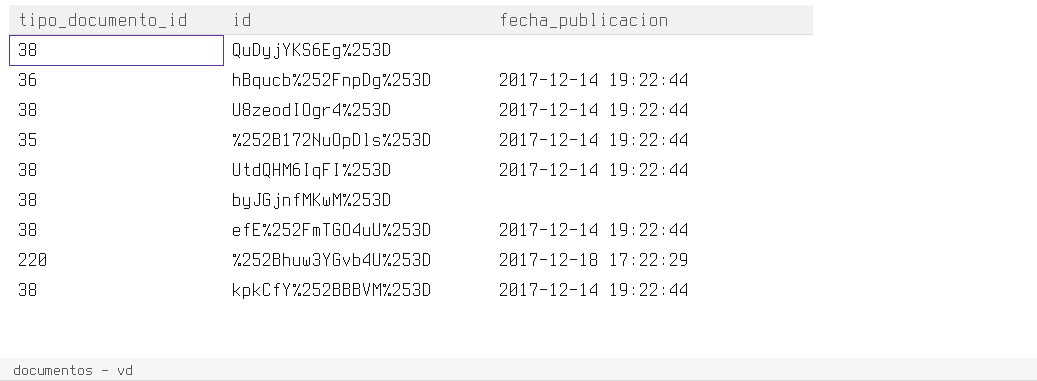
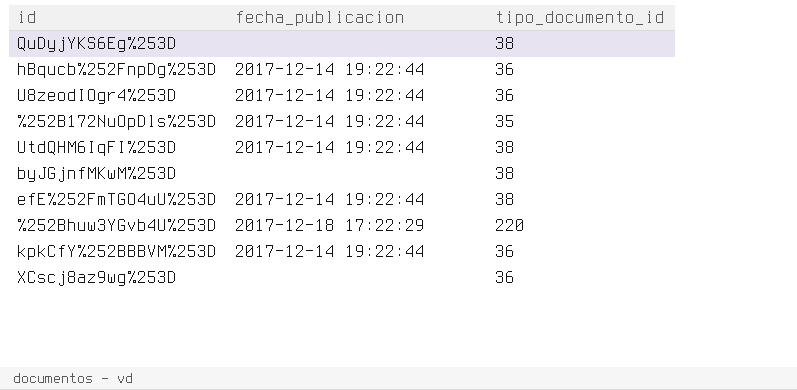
column tipo_documento_id | position: 1 -> 3
U8zeodIOgr4%253D | tipo_documento_id: 38 -> 36
kpkCfY%252BBBVM%253D | tipo_documento_id: 38 -> 36
row XCscj8az9wg%253D: none -> none | 36

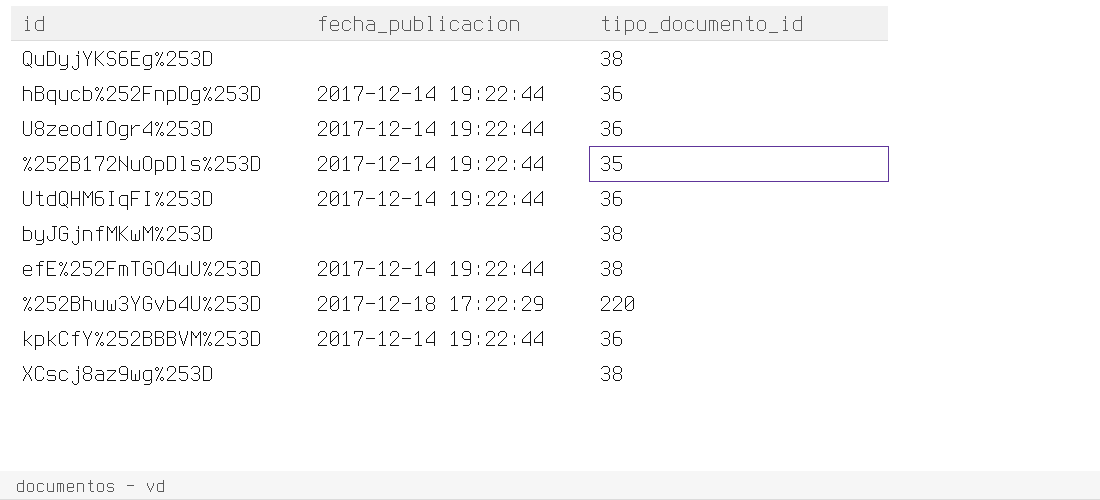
UtdQHM6IqFI%253D | tipo_documento_id: 38 -> 36
XCscj8az9wg%253D | tipo_documento_id: 36 -> 38

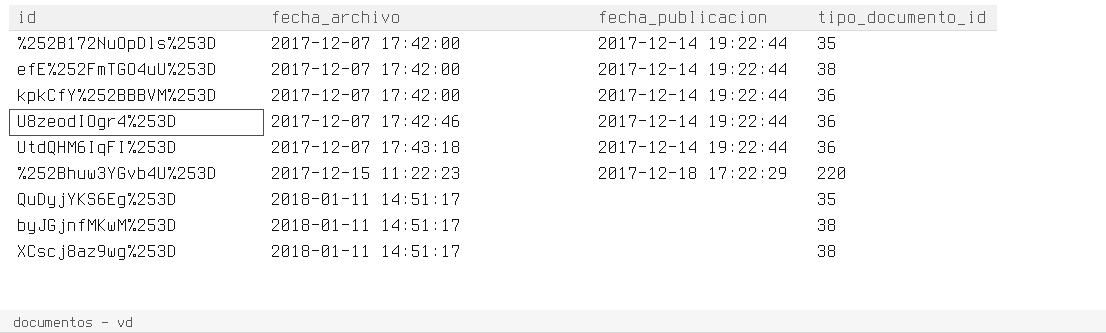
row order: none -> fecha_archivo ascending
column fecha_archivo | position: none -> 2
row hBqucb%252FnpDg%253D: 2017-12-14 19:22:44 | 36 -> none
QuDyjYKS6Eg%253D | tipo_documento_id: 38 -> 35

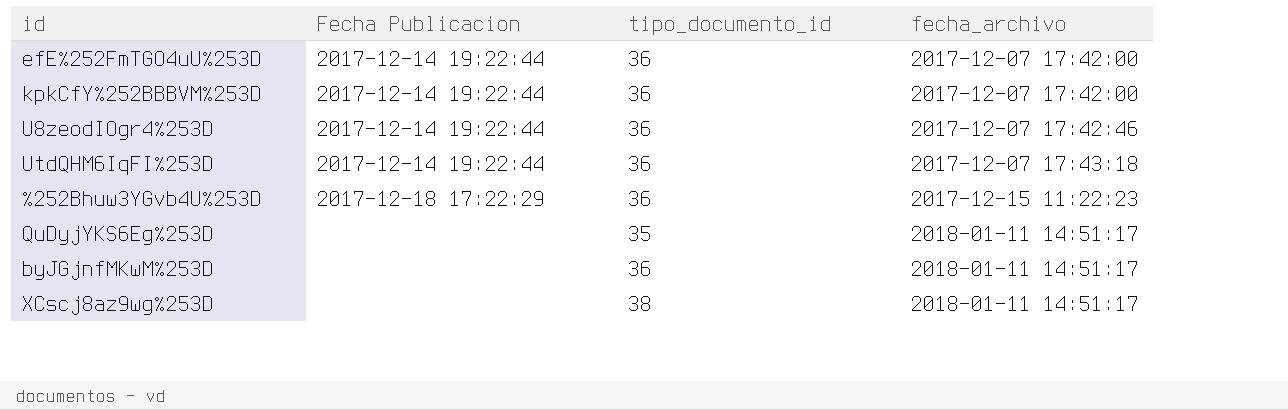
column name: fecha_publicacion -> Fecha Publicacion
column fecha_archivo | position: 2 -> 4
row %252B172NuOpDls%253D: 2017-12-07 17:42:00 | 2017-12-14 19:22:44 | 35 -> none
efE%252FmTGO4uU%253D | tipo_documento_id: 38 -> 36
%252Bhuw3YGvb4U%253D | tipo_documento_id: 220 -> 36
byJGjnfMKwM%253D | tipo_documento_id: 38 -> 36

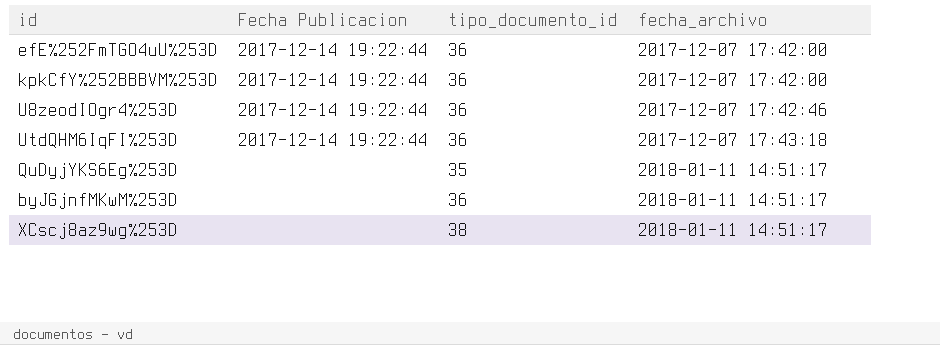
row %252Bhuw3YGvb4U%253D: 2017-12-18 17:22:29 | 36 | 2017-12-15 11:22:23 -> none

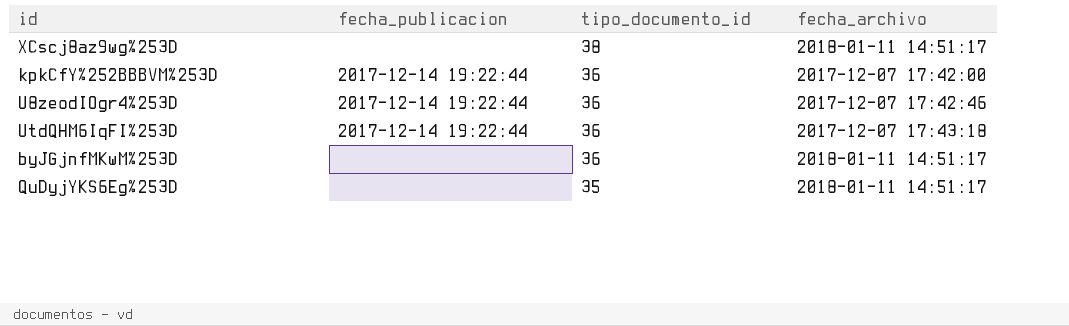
row order: fecha_archivo ascending -> tipo_documento_id descending
column name: Fecha Publicacion -> fecha_publicacion
row efE%252FmTGO4uU%253D: 2017-12-14 19:22:44 | 36 | 2017-12-07 17:42:00 -> none

